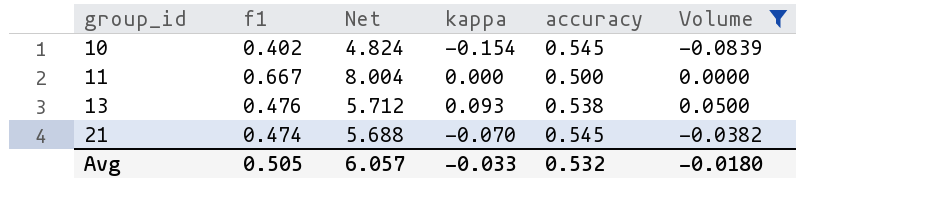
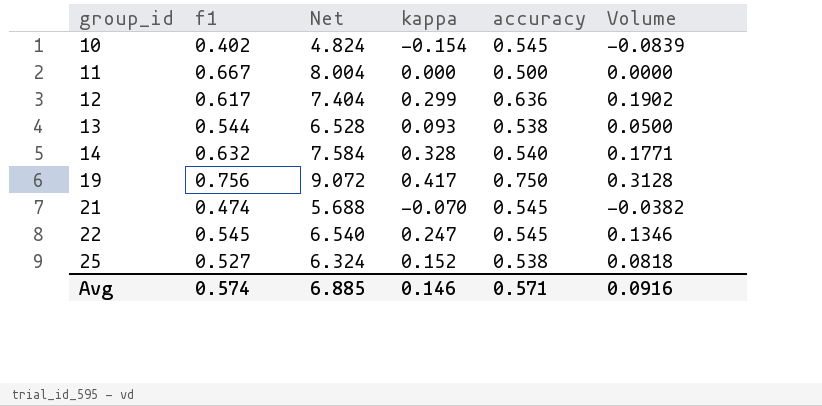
filter: Volume <= 0.0500 -> none
13 | f1: 0.476 -> 0.544
13 | Net: 5.712 -> 6.528
Avg | f1: 0.505 -> 0.574
Avg | Net: 6.057 -> 6.885
Avg | kappa: -0.033 -> 0.146
Avg | accuracy: 0.532 -> 0.571
Avg | Volume: -0.0180 -> 0.0916

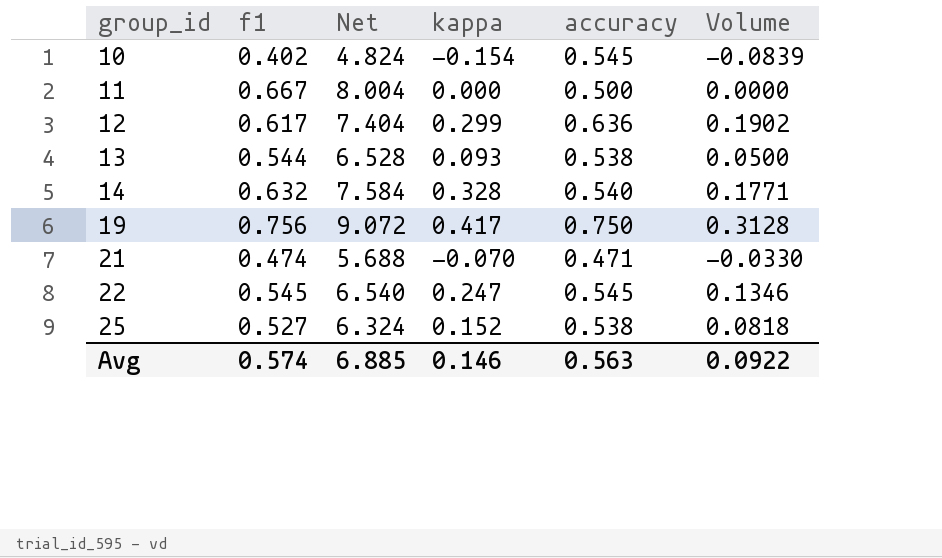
21 | accuracy: 0.545 -> 0.471
21 | Volume: -0.0382 -> -0.0330
Avg | accuracy: 0.571 -> 0.563
Avg | Volume: 0.0916 -> 0.0922

